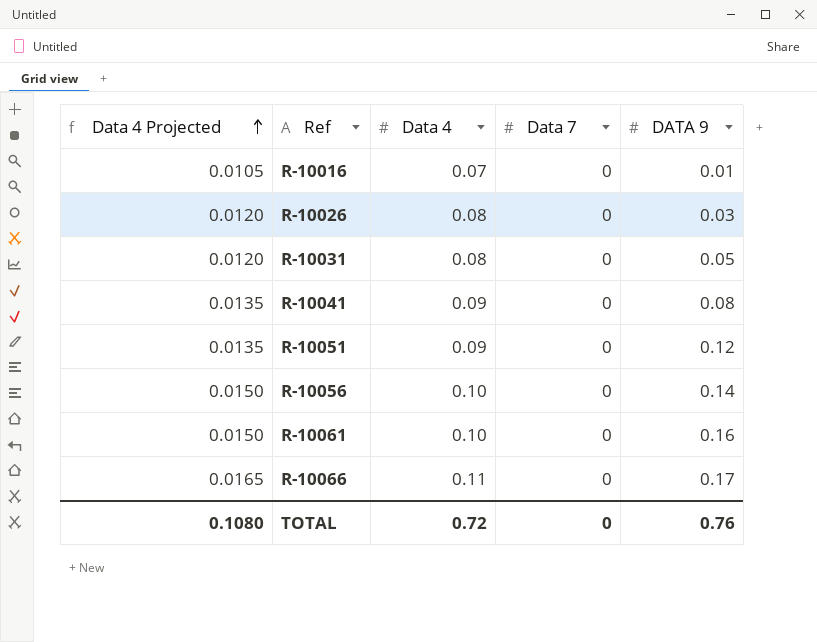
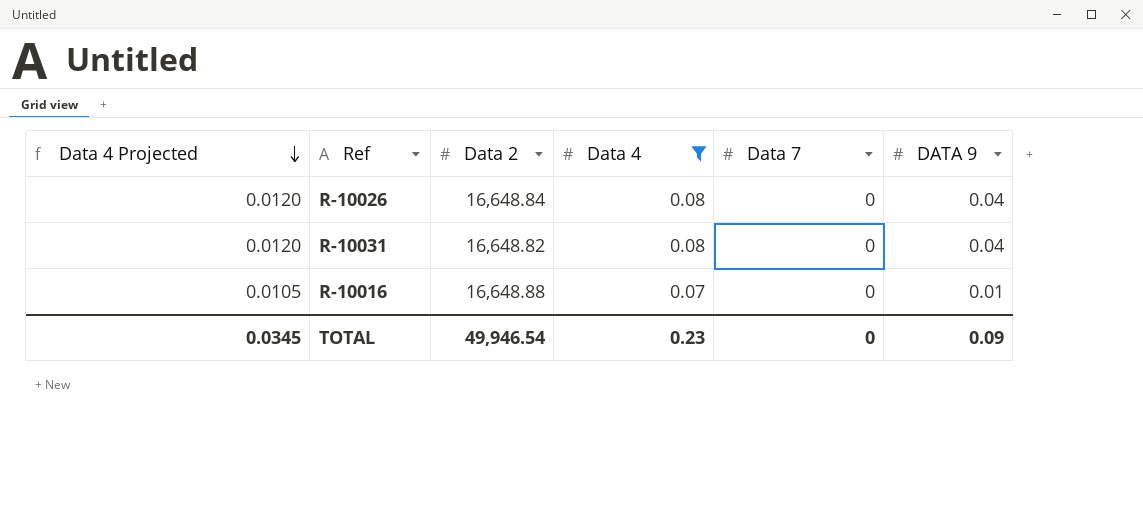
filter: none -> Data 4 <= 0.08
row order: Data 4 Projected ascending -> Data 4 Projected descending
column Data 2 | position: none -> 3
R-10026 | DATA 9: 0.03 -> 0.04
R-10031 | DATA 9: 0.05 -> 0.04
TOTAL | Data 4 Projected: 0.1080 -> 0.0345
TOTAL | Data 4: 0.72 -> 0.23
TOTAL | DATA 9: 0.76 -> 0.09

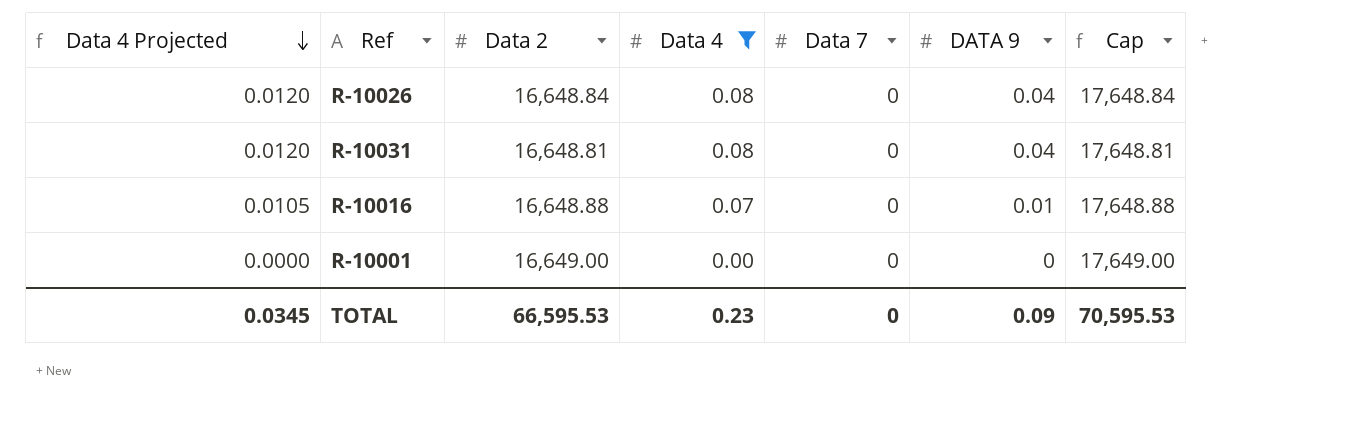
column Cap | formula: none -> [Data 2] + 1000
R-10031 | Data 2: 16,648.82 -> 16,648.81
row R-10001: none -> 0.0000 | 16,649.00 | 0.00 | 0 | 0 | 17,649.00
TOTAL | Data 2: 49,946.54 -> 66,595.53

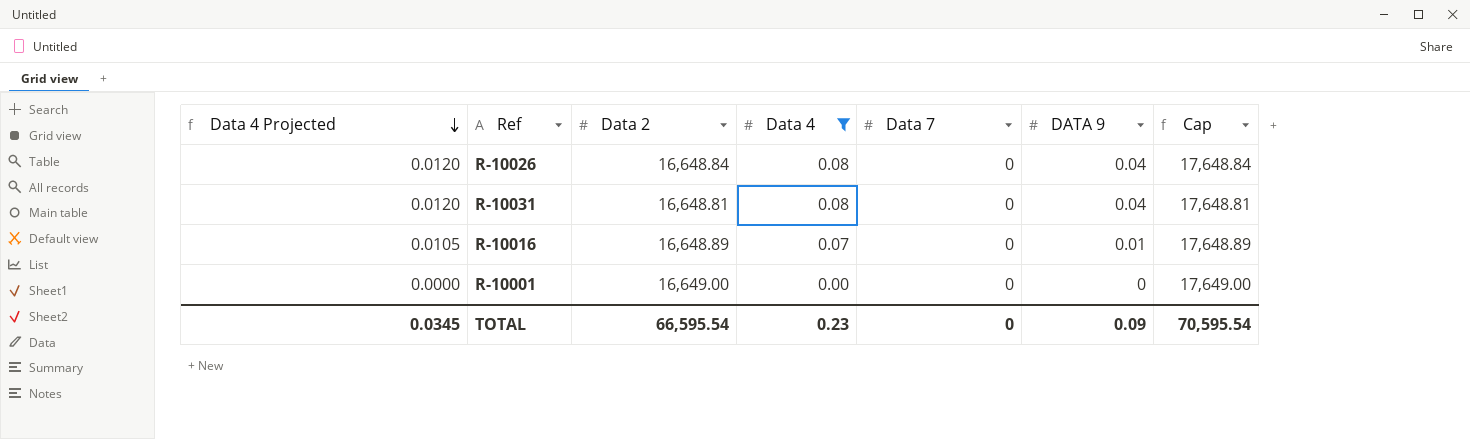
R-10016 | Data 2: 16,648.88 -> 16,648.89
R-10016 | Cap: 17,648.88 -> 17,648.89
TOTAL | Data 2: 66,595.53 -> 66,595.54
TOTAL | Cap: 70,595.53 -> 70,595.54

